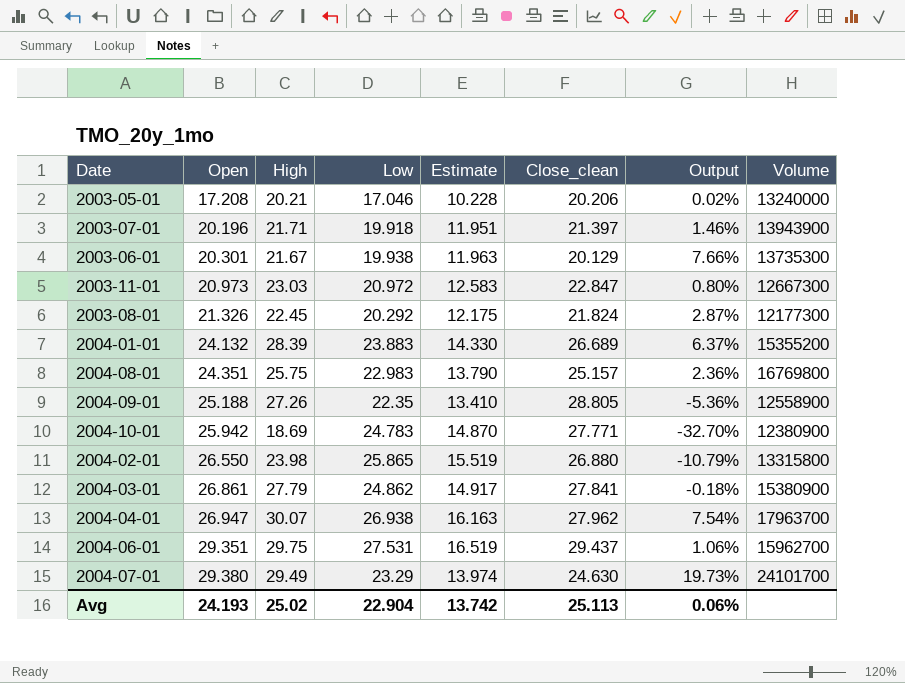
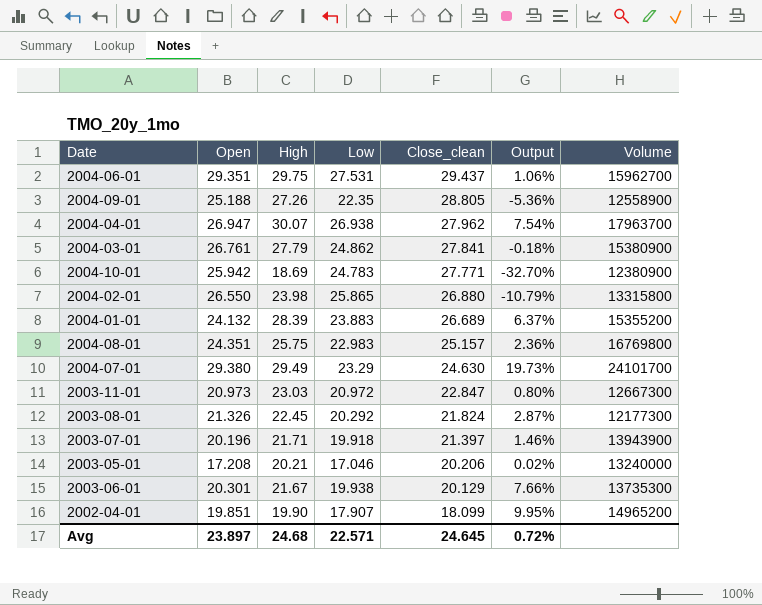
row order: Open ascending -> Close_clean descending
column Estimate | formula: [Low] * 0.6 -> none
2004-03-01 | Open: 26.861 -> 26.761
row 2002-04-01: none -> 19.851 | 19.90 | 17.907 | 18.099 | 9.95% | 14965200
Avg | Open: 24.193 -> 23.897
Avg | High: 25.02 -> 24.68
Avg | Low: 22.904 -> 22.571
Avg | Close_clean: 25.113 -> 24.645
Avg | Output: 0.06% -> 0.72%

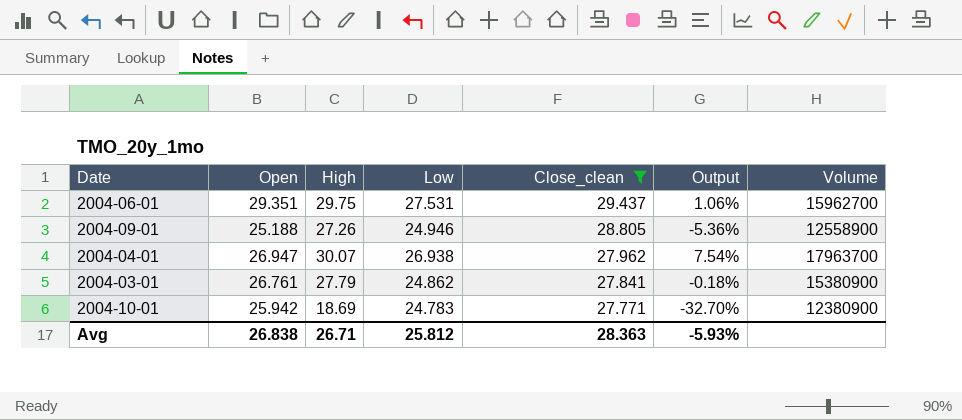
filter: none -> Close_clean >= 27.771
2004-09-01 | Low: 22.35 -> 24.946
Avg | Open: 23.897 -> 26.838
Avg | High: 24.68 -> 26.71
Avg | Low: 22.571 -> 25.812
Avg | Close_clean: 24.645 -> 28.363
Avg | Output: 0.72% -> -5.93%

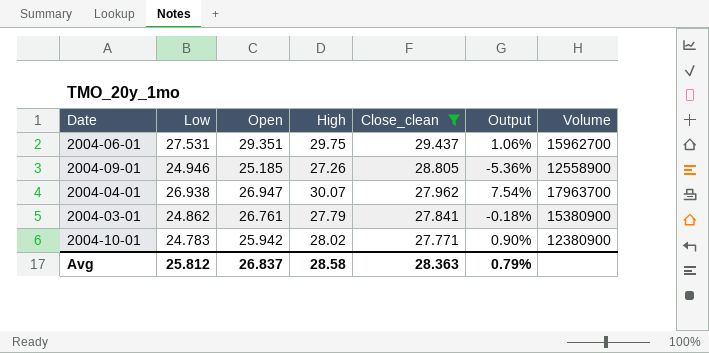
column Low | position: 4 -> 2
2004-09-01 | Open: 25.188 -> 25.185
2004-10-01 | High: 18.69 -> 28.02
2004-10-01 | Output: -32.70% -> 0.90%
Avg | Open: 26.838 -> 26.837
Avg | High: 26.71 -> 28.58
Avg | Output: -5.93% -> 0.79%

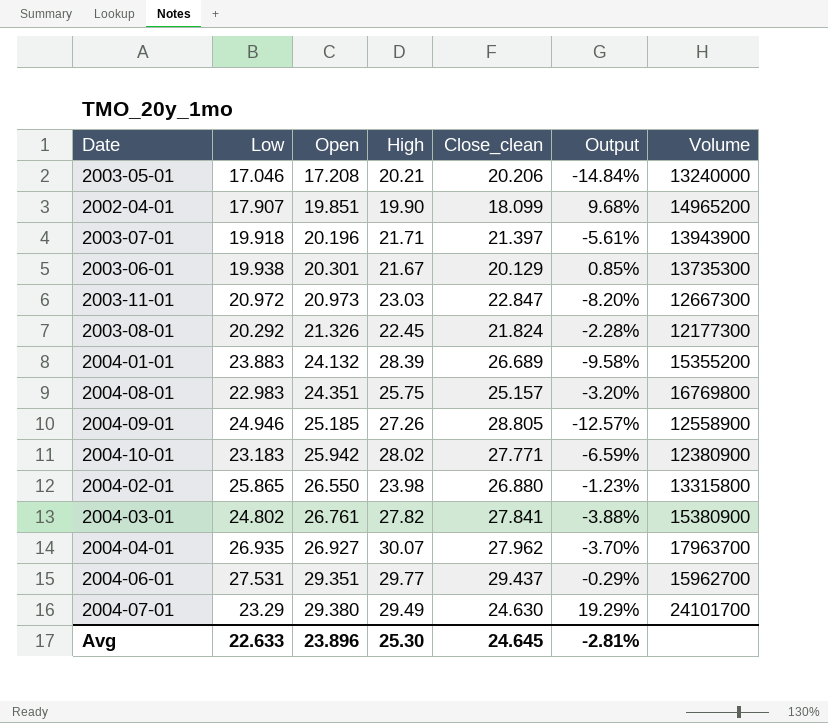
filter: Close_clean >= 27.771 -> none
row order: Close_clean descending -> Open ascending
column Output | formula: ([High] - [Close_clean]) / [Close_clean] -> ([Open] - [Close_clean]) / [Close_clean]
2004-10-01 | Low: 24.783 -> 23.183
2004-03-01 | Low: 24.862 -> 24.802
2004-03-01 | High: 27.79 -> 27.82
2004-04-01 | Low: 26.938 -> 26.935
2004-04-01 | Open: 26.947 -> 26.927
2004-06-01 | High: 29.75 -> 29.77
Avg | Low: 25.812 -> 22.633
Avg | Open: 26.837 -> 23.896
Avg | High: 28.58 -> 25.30
Avg | Close_clean: 28.363 -> 24.645
Avg | Output: 0.79% -> -2.81%

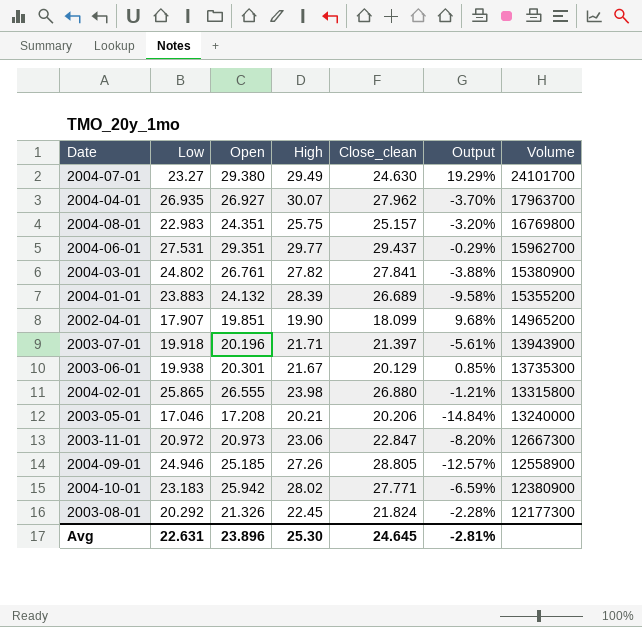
row order: Open ascending -> Volume descending
2004-07-01 | Low: 23.29 -> 23.27
2004-02-01 | Open: 26.550 -> 26.555
2004-02-01 | Output: -1.23% -> -1.21%
2003-11-01 | High: 23.03 -> 23.06
Avg | Low: 22.633 -> 22.631

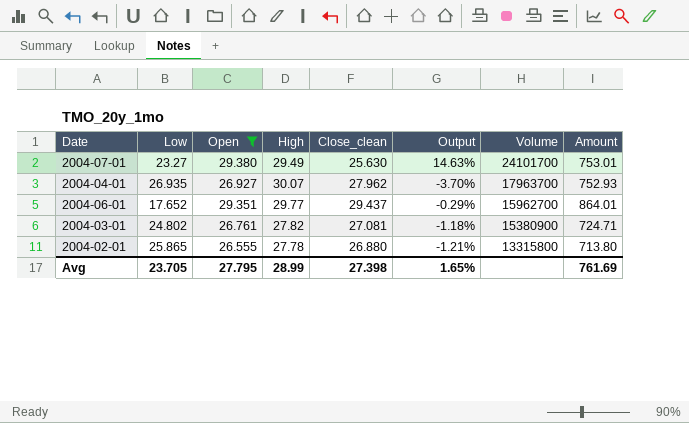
filter: none -> Open >= 26.555
column Amount | formula: none -> [Open] * [Close_clean]
2004-07-01 | Close_clean: 24.630 -> 25.630
2004-07-01 | Output: 19.29% -> 14.63%
2004-06-01 | Low: 27.531 -> 17.652
2004-03-01 | Close_clean: 27.841 -> 27.081
2004-03-01 | Output: -3.88% -> -1.18%
2004-02-01 | High: 23.98 -> 27.78
Avg | Low: 22.631 -> 23.705
Avg | Open: 23.896 -> 27.795
Avg | High: 25.30 -> 28.99
Avg | Close_clean: 24.645 -> 27.398
Avg | Output: -2.81% -> 1.65%

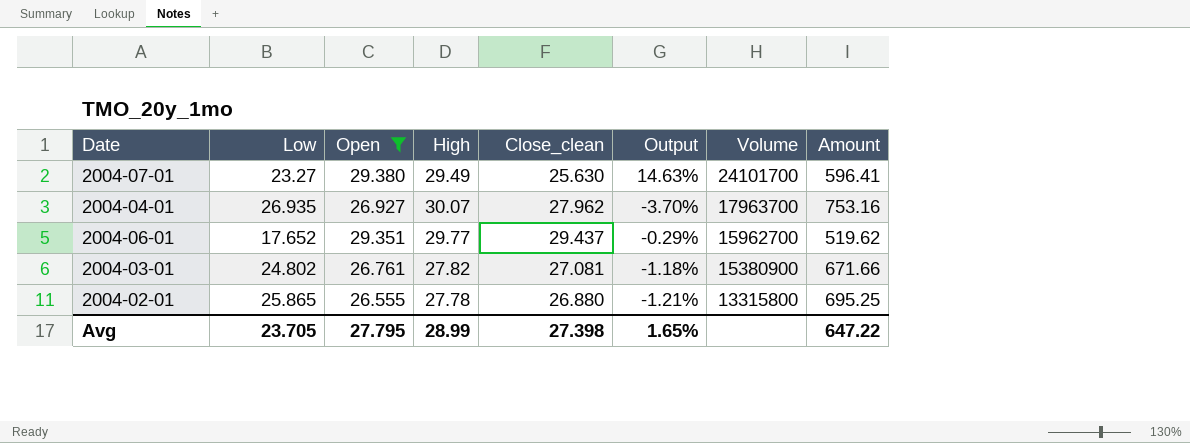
column Amount | formula: [Open] * [Close_clean] -> [Low] * [Close_clean]
Avg | Amount: 761.69 -> 647.22

